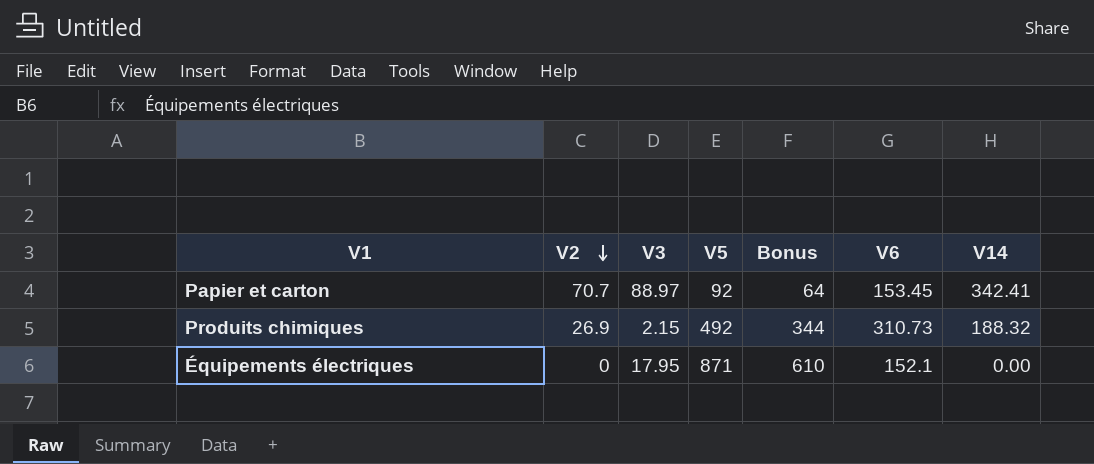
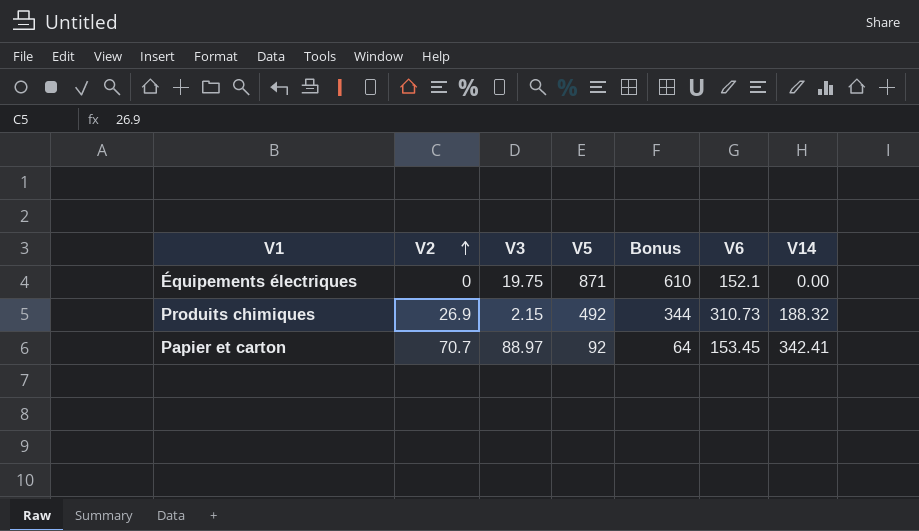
row order: V2 descending -> V2 ascending
Équipements électriques | V3: 17.95 -> 19.75

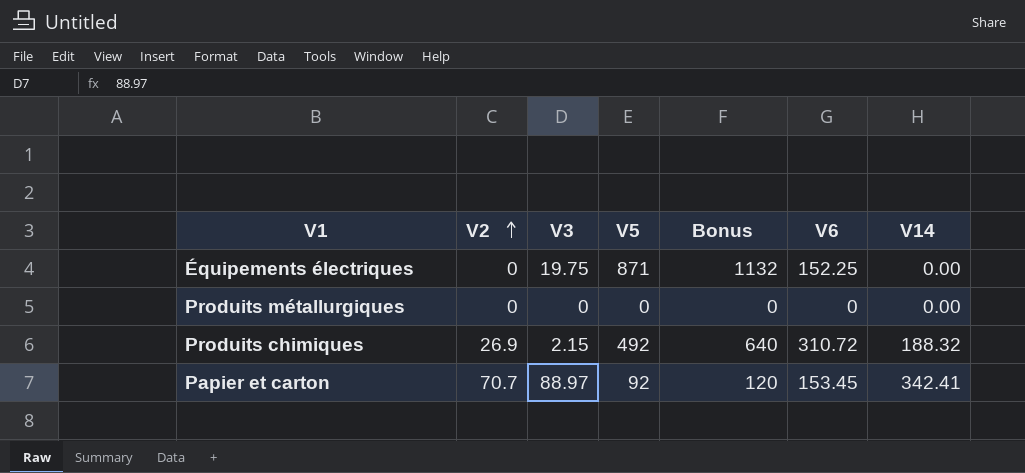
column Bonus | formula: [V5] * 0.7 -> [V5] * 1.3
Équipements électriques | V6: 152.1 -> 152.25
row Produits métallurgiques: none -> 0 | 0 | 0 | 0 | 0 | 0.00
Produits chimiques | V6: 310.73 -> 310.72

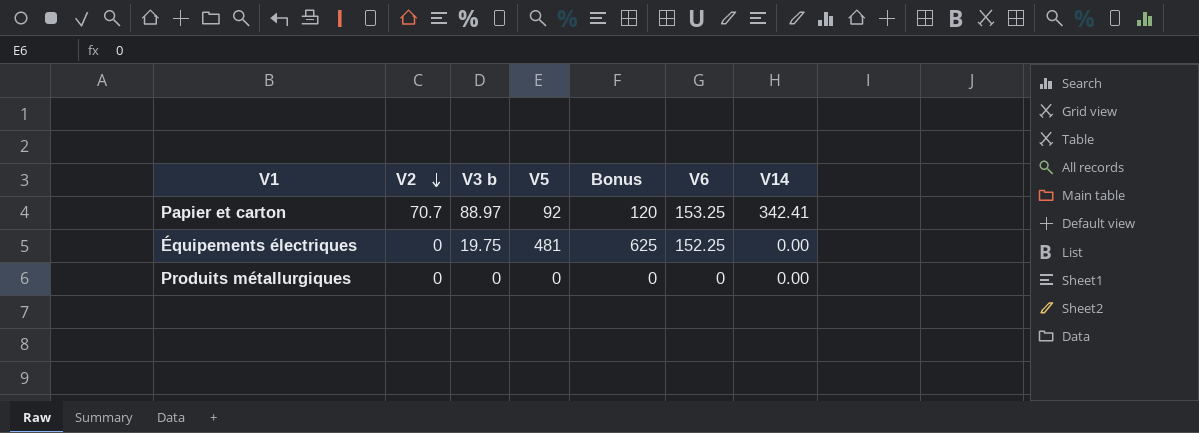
row order: V2 ascending -> V2 descending
column name: V3 -> V3 b
row Produits chimiques: 26.9 | 2.15 | 492 | 640 | 310.72 | 188.32 -> none
Papier et carton | V6: 153.45 -> 153.25
Équipements électriques | V5: 871 -> 481
Équipements électriques | Bonus: 1132 -> 625

